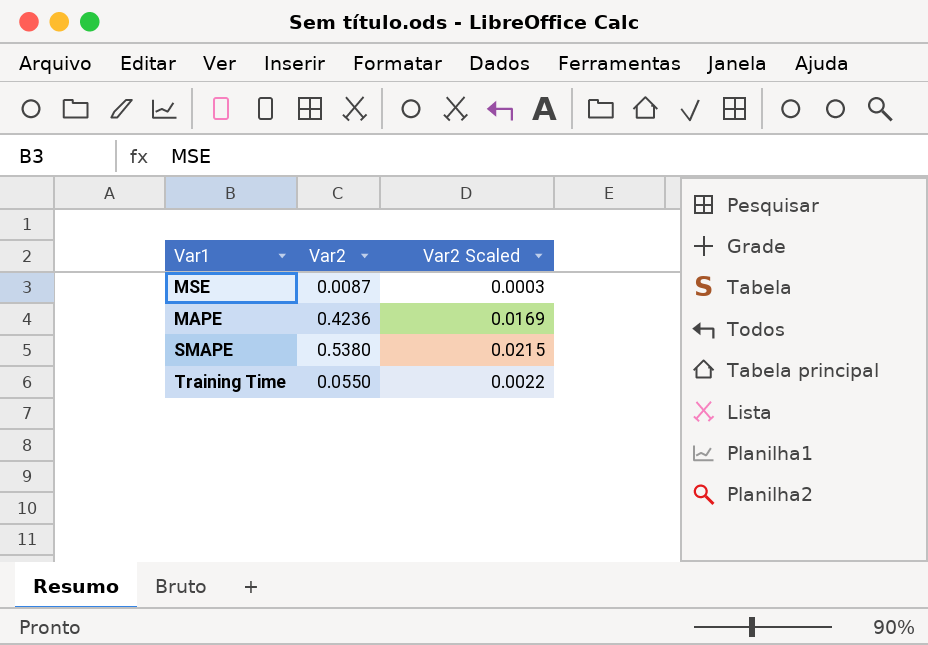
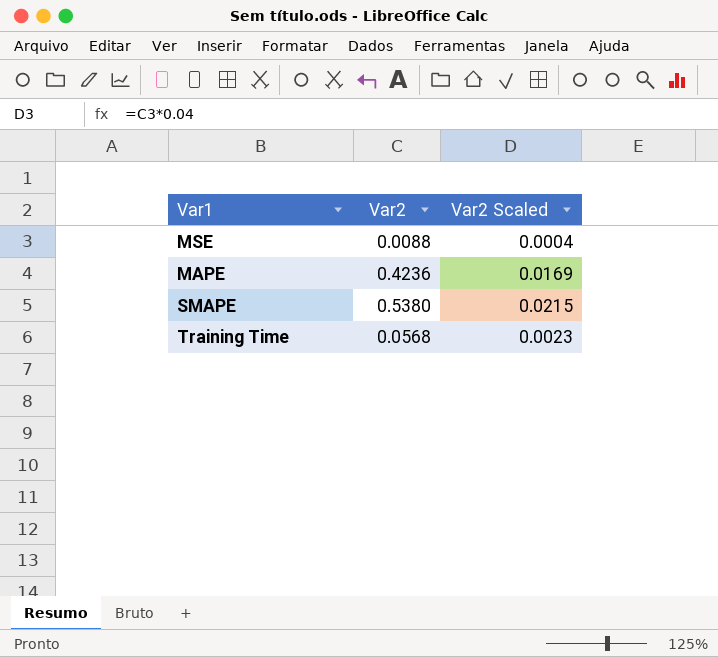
MSE | Var2: 0.0087 -> 0.0088
MSE | Var2 Scaled: 0.0003 -> 0.0004
Training Time | Var2: 0.0550 -> 0.0568
Training Time | Var2 Scaled: 0.0022 -> 0.0023

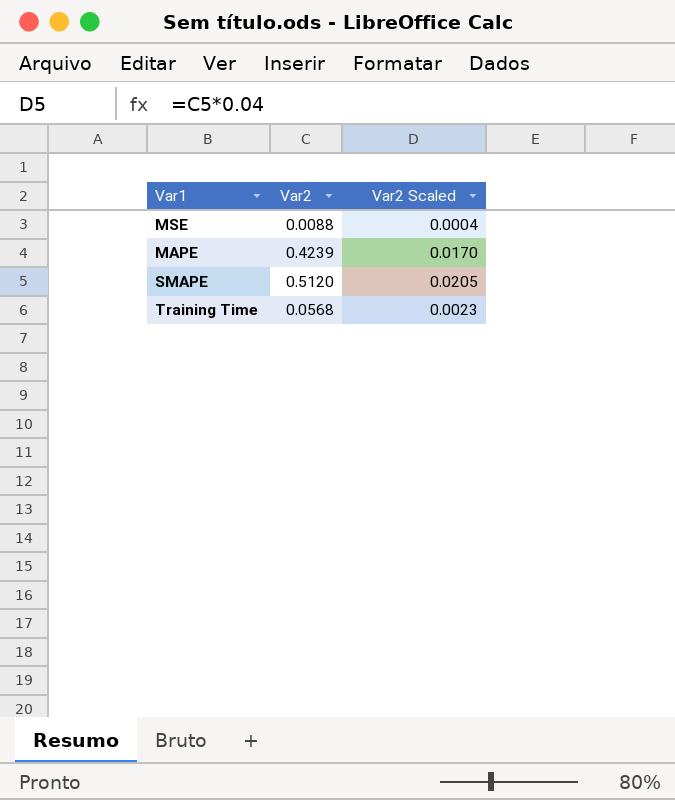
MAPE | Var2: 0.4236 -> 0.4239
MAPE | Var2 Scaled: 0.0169 -> 0.0170
SMAPE | Var2: 0.5380 -> 0.5120
SMAPE | Var2 Scaled: 0.0215 -> 0.0205

